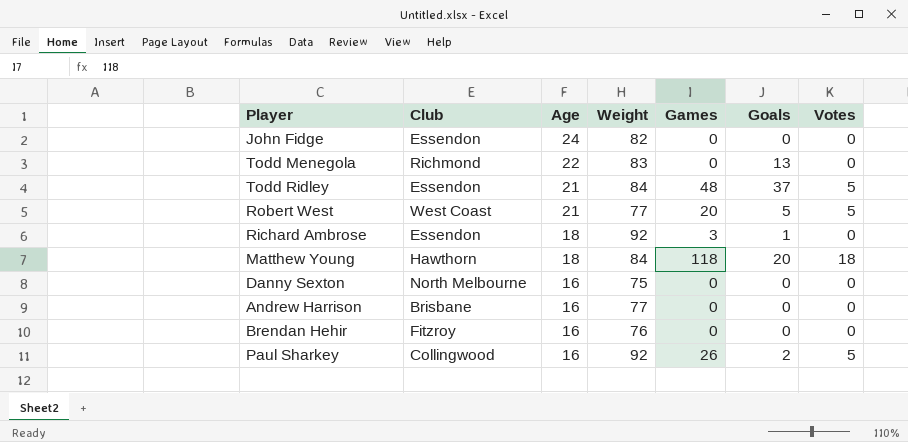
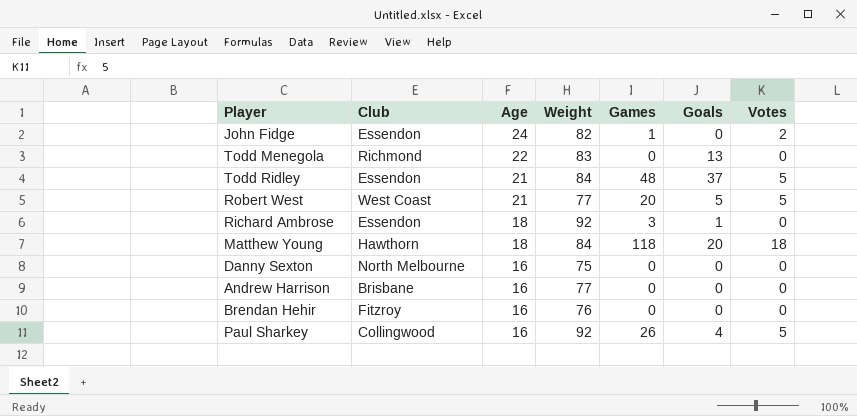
John Fidge | Games: 0 -> 1
John Fidge | Votes: 0 -> 2
Paul Sharkey | Goals: 2 -> 4

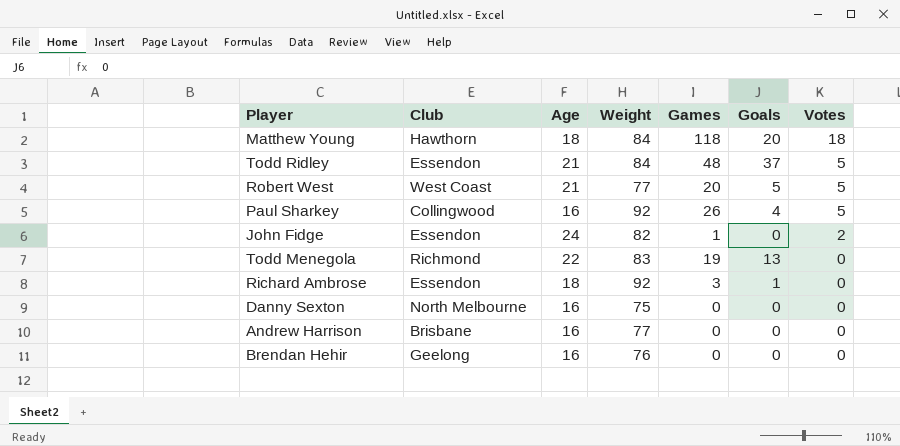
row order: Age descending -> Votes descending
Todd Menegola | Games: 0 -> 19
Brendan Hehir | Club: Fitzroy -> Geelong

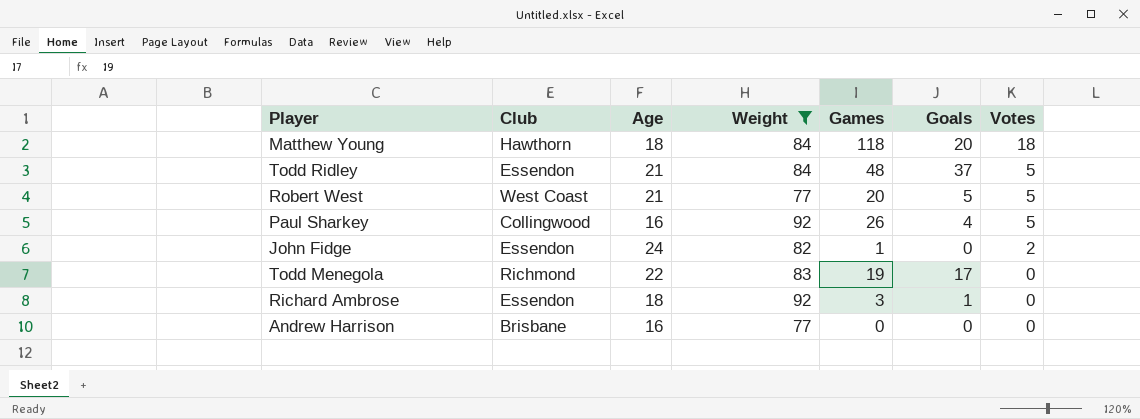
filter: none -> Weight >= 77
Todd Menegola | Goals: 13 -> 17

